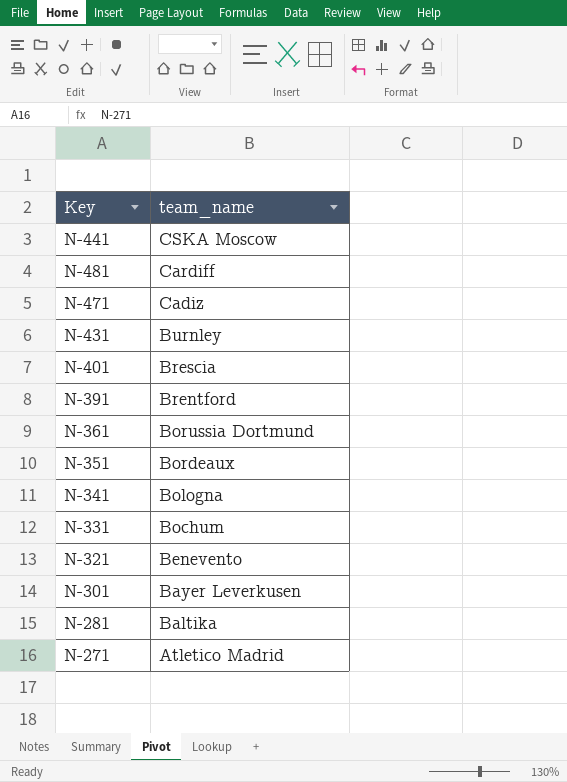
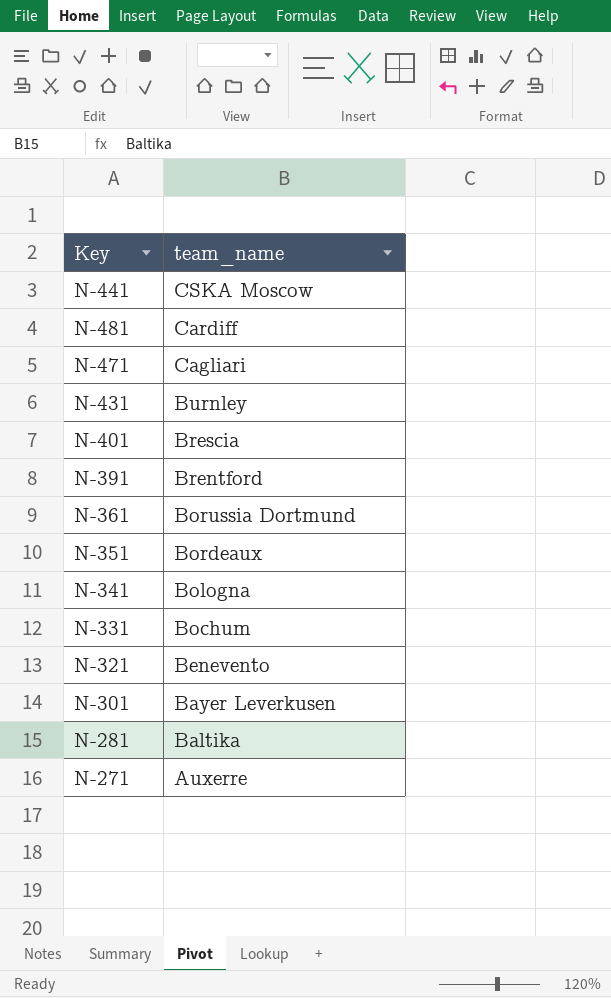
N-471 | team_name: Cadiz -> Cagliari
N-271 | team_name: Atletico Madrid -> Auxerre

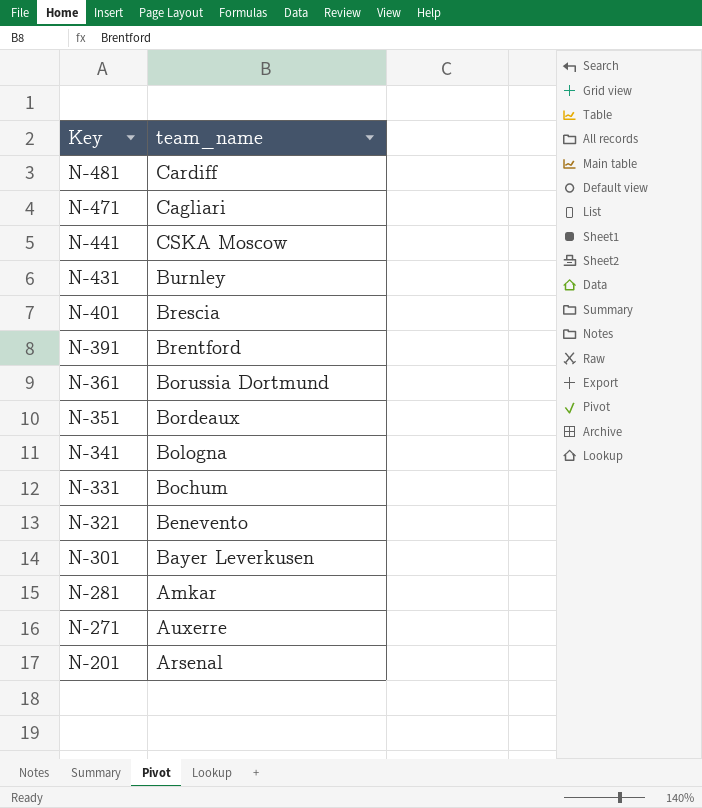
row order: team_name descending -> Key descending
N-281 | team_name: Baltika -> Amkar
row N-201: none -> Arsenal

